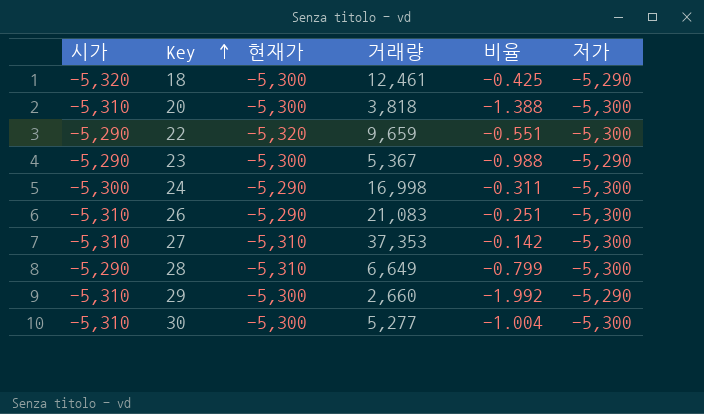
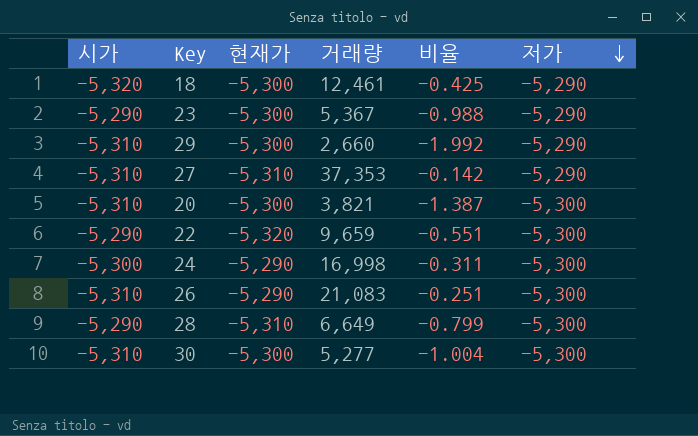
row order: Key ascending -> 저가 descending
27 | 저가: -5,300 -> -5,290
20 | 거래량: 3,818 -> 3,821
20 | 비율: -1.388 -> -1.387

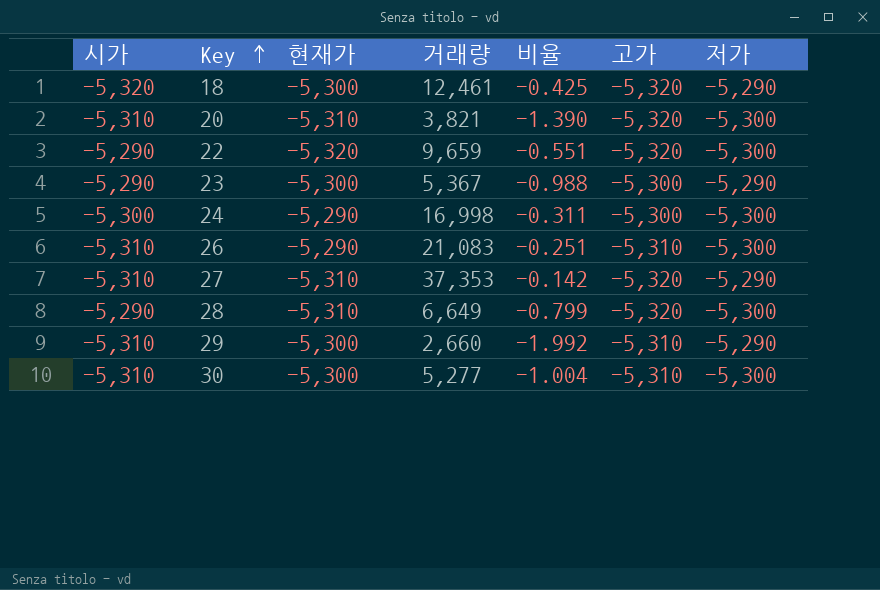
row order: 저가 descending -> Key ascending
column 고가 | position: none -> 6
20 | 현재가: -5,300 -> -5,310
20 | 비율: -1.387 -> -1.390

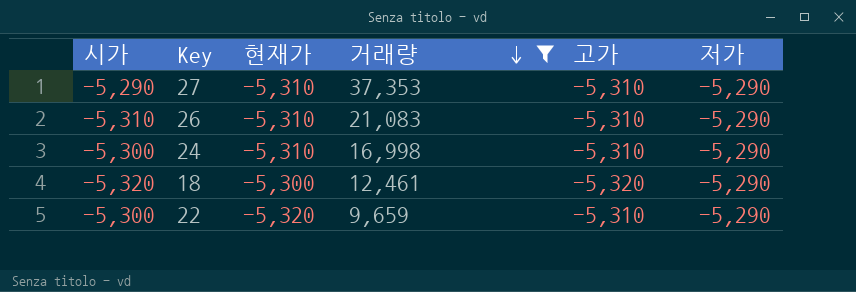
filter: none -> 거래량 >= 9,659
row order: Key ascending -> 거래량 descending
column 비율 | formula: [현재가] / [거래량] -> none
27 | 시가: -5,310 -> -5,290
27 | 고가: -5,320 -> -5,310
26 | 현재가: -5,290 -> -5,310
26 | 저가: -5,300 -> -5,290
24 | 현재가: -5,290 -> -5,310
24 | 고가: -5,300 -> -5,310
24 | 저가: -5,300 -> -5,290
22 | 시가: -5,290 -> -5,300
22 | 고가: -5,320 -> -5,310
22 | 저가: -5,300 -> -5,290

